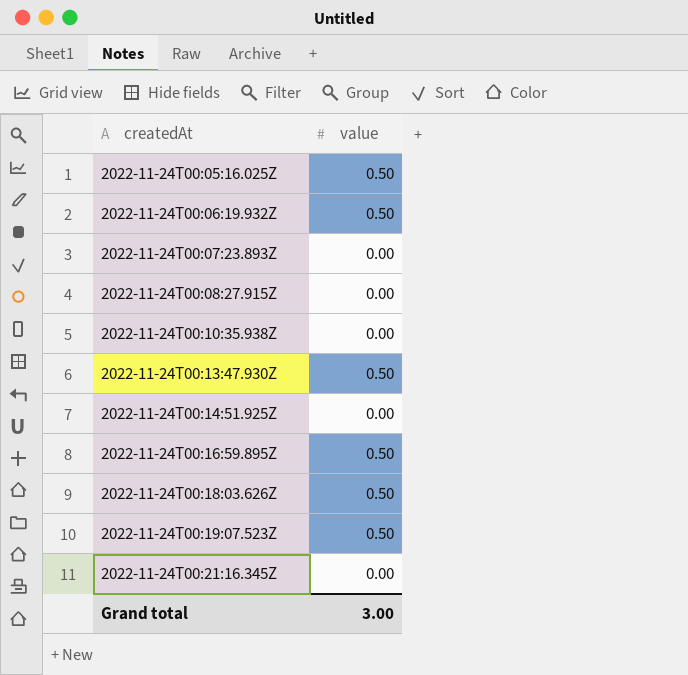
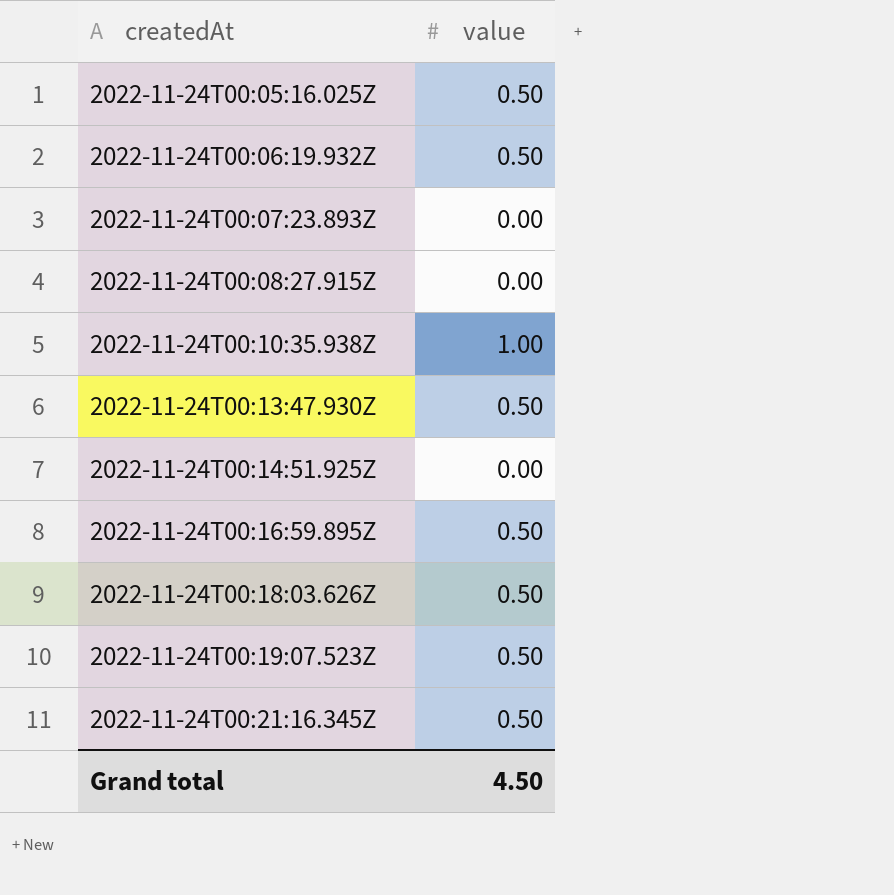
2022-11-24T00:10:35.938Z | value: 0.00 -> 1.00
2022-11-24T00:21:16.345Z | value: 0.00 -> 0.50
Grand total | value: 3.00 -> 4.50

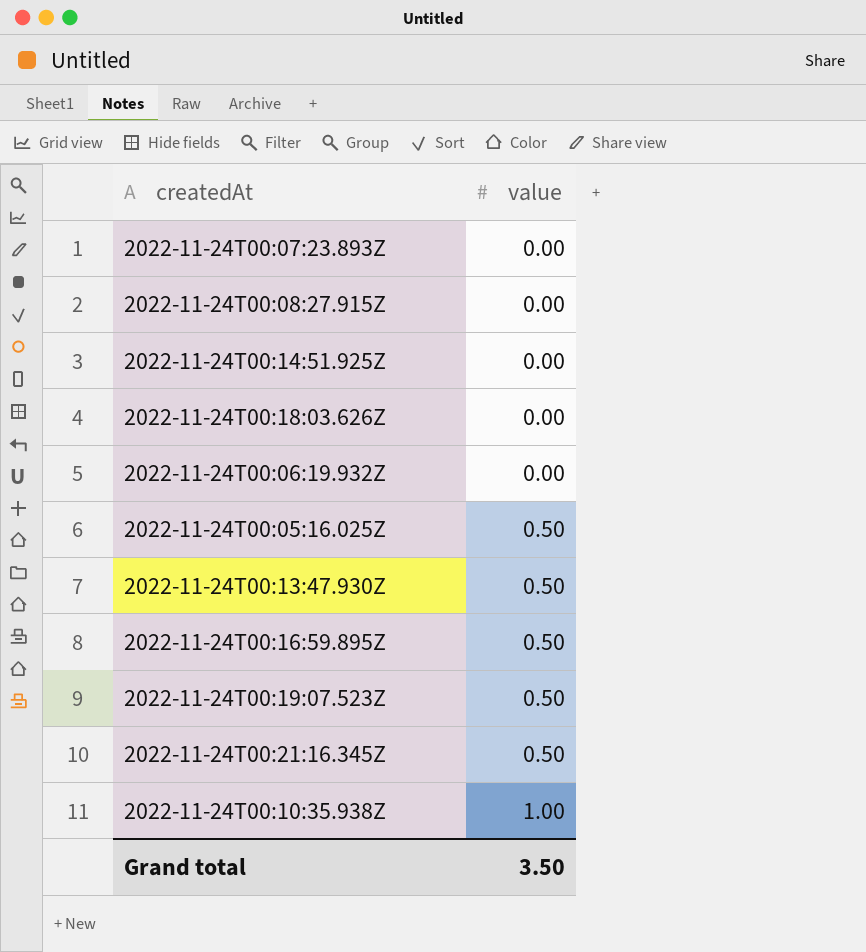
row order: createdAt ascending -> value ascending
2022-11-24T00:18:03.626Z | value: 0.50 -> 0.00
2022-11-24T00:06:19.932Z | value: 0.50 -> 0.00
Grand total | value: 4.50 -> 3.50

